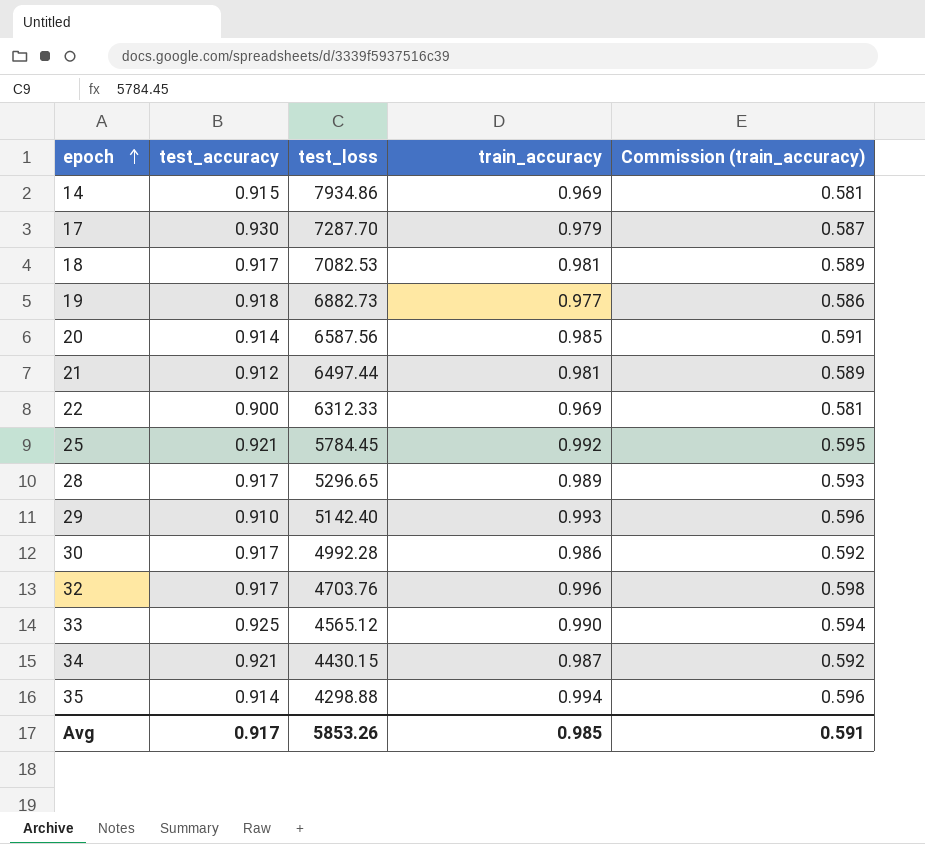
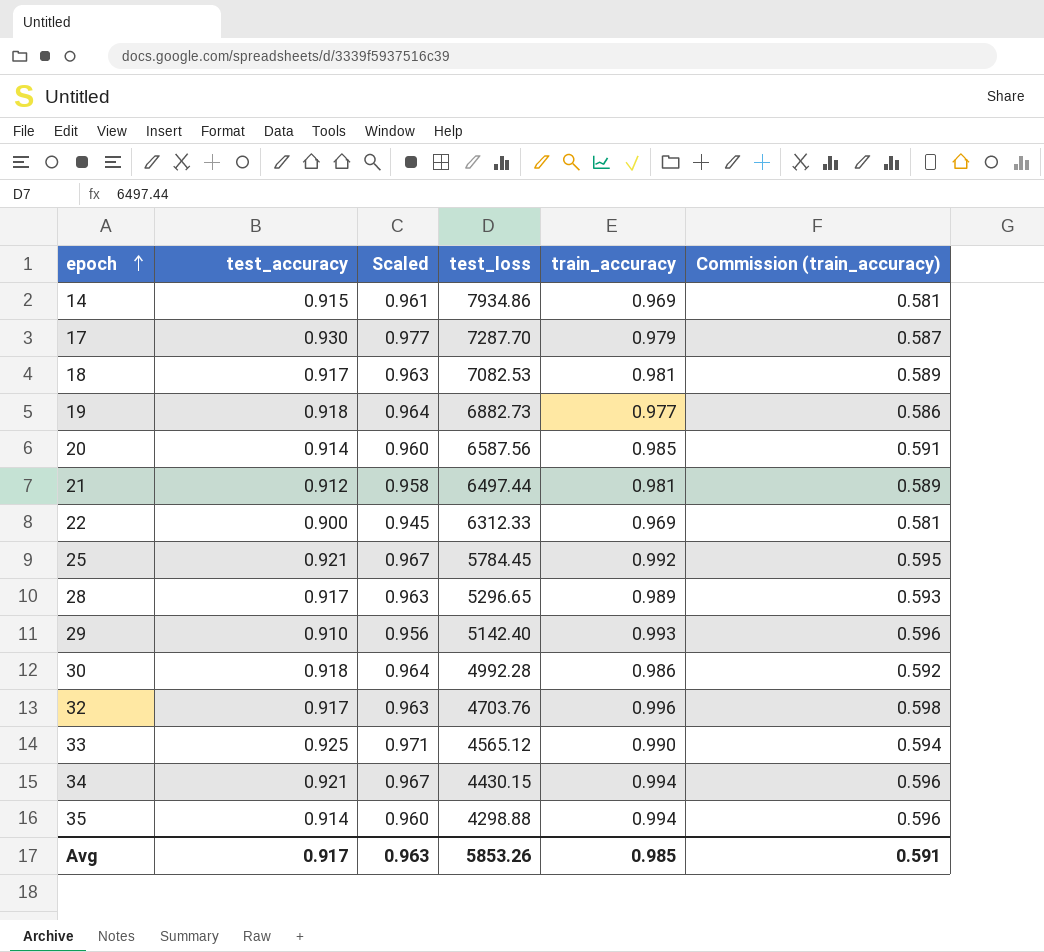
column Scaled | formula: none -> [test_accuracy] * 1.05
30 | test_accuracy: 0.917 -> 0.918
34 | train_accuracy: 0.987 -> 0.994
34 | Commission (train_accuracy): 0.592 -> 0.596

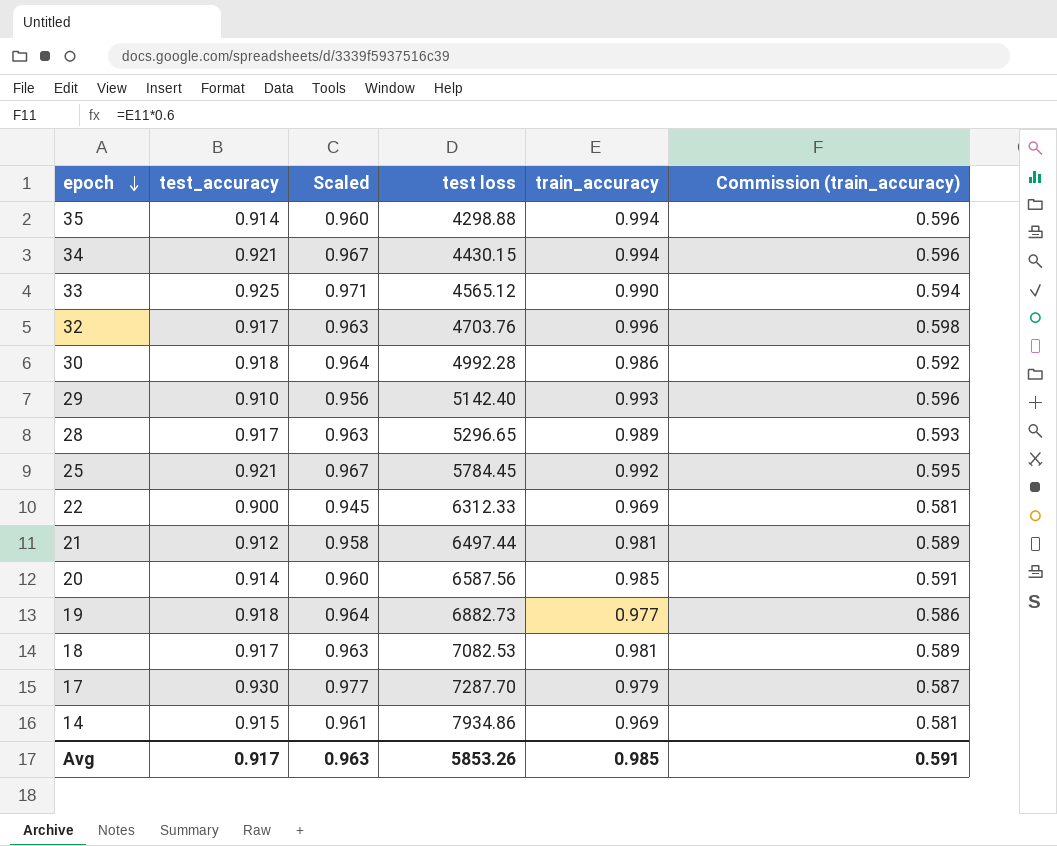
row order: epoch ascending -> epoch descending
column name: test_loss -> test loss

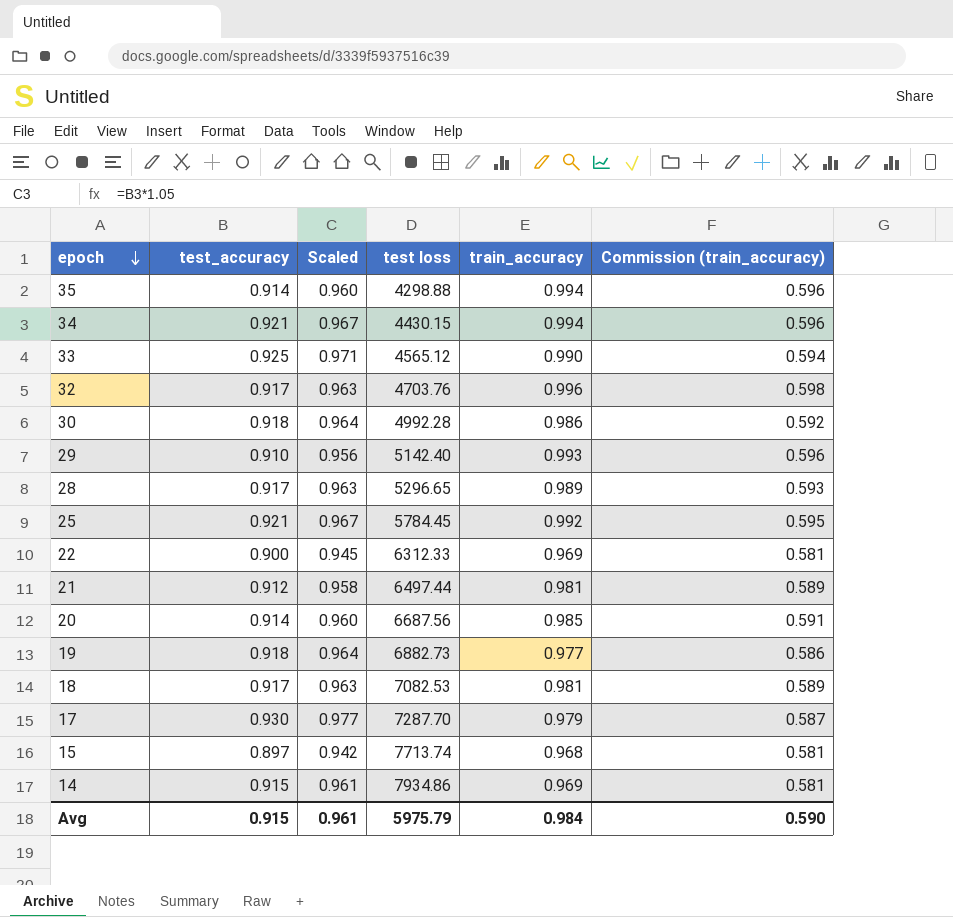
20 | test loss: 6587.56 -> 6687.56
row 15: none -> 0.897 | 0.942 | 7713.74 | 0.968 | 0.581
Avg | test_accuracy: 0.917 -> 0.915
Avg | Scaled: 0.963 -> 0.961
Avg | test loss: 5853.26 -> 5975.79
Avg | train_accuracy: 0.985 -> 0.984
Avg | Commission (train_accuracy): 0.591 -> 0.590

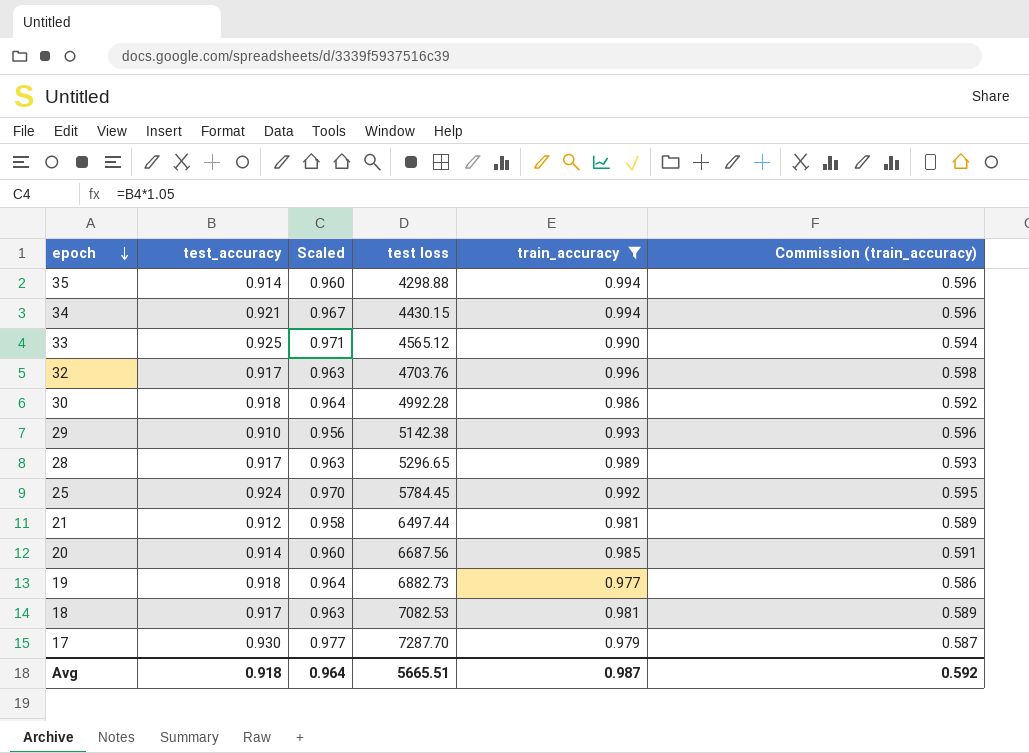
filter: none -> train_accuracy >= 0.977
29 | test loss: 5142.40 -> 5142.38
25 | test_accuracy: 0.921 -> 0.924
25 | Scaled: 0.967 -> 0.970
Avg | test_accuracy: 0.915 -> 0.918
Avg | Scaled: 0.961 -> 0.964
Avg | test loss: 5975.79 -> 5665.51
Avg | train_accuracy: 0.984 -> 0.987
Avg | Commission (train_accuracy): 0.590 -> 0.592

